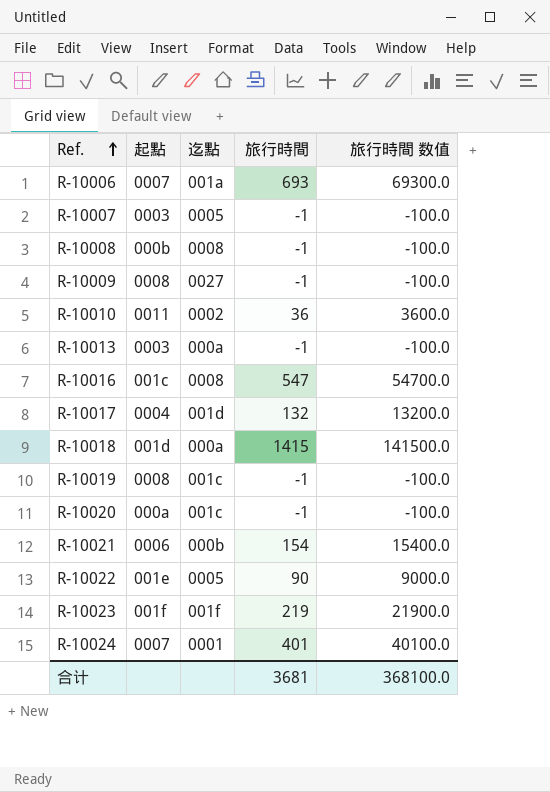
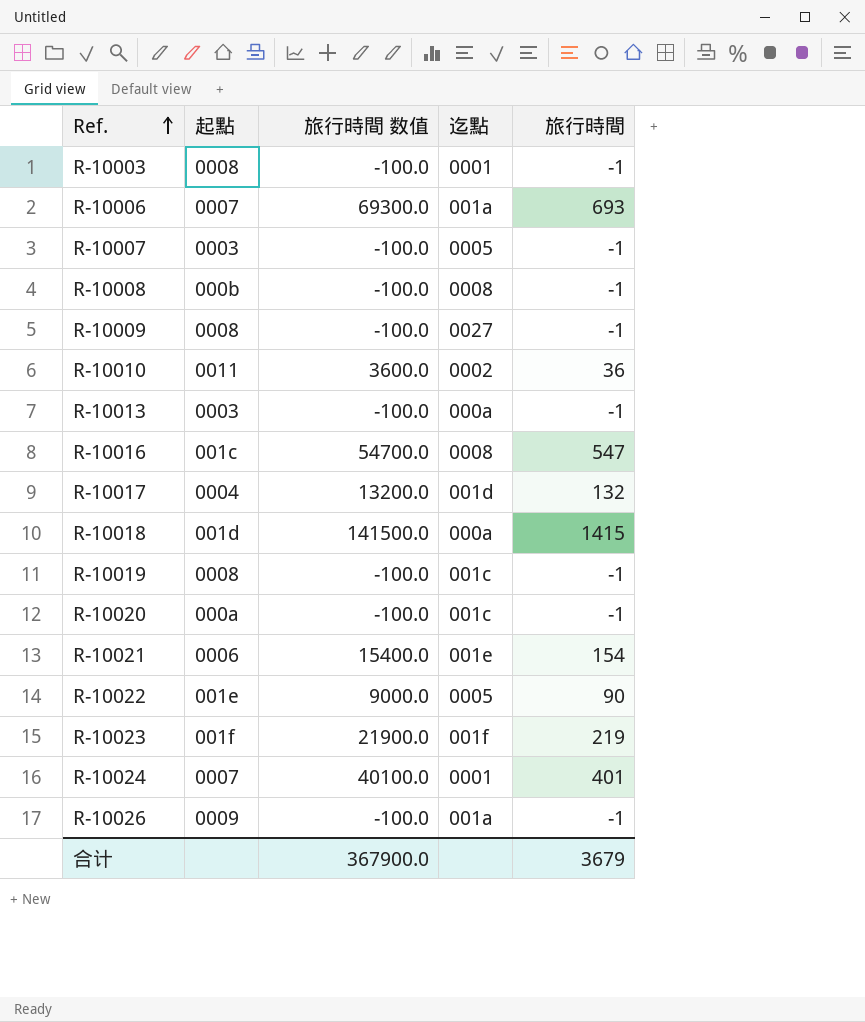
column 旅行時間 数值 | position: 5 -> 3
row R-10003: none -> 0008 | -100.0 | 0001 | -1
R-10021 | 迄點: 000b -> 001e
row R-10026: none -> 0009 | -100.0 | 001a | -1
合计 | 旅行時間 数值: 368100.0 -> 367900.0
合计 | 旅行時間: 3681 -> 3679

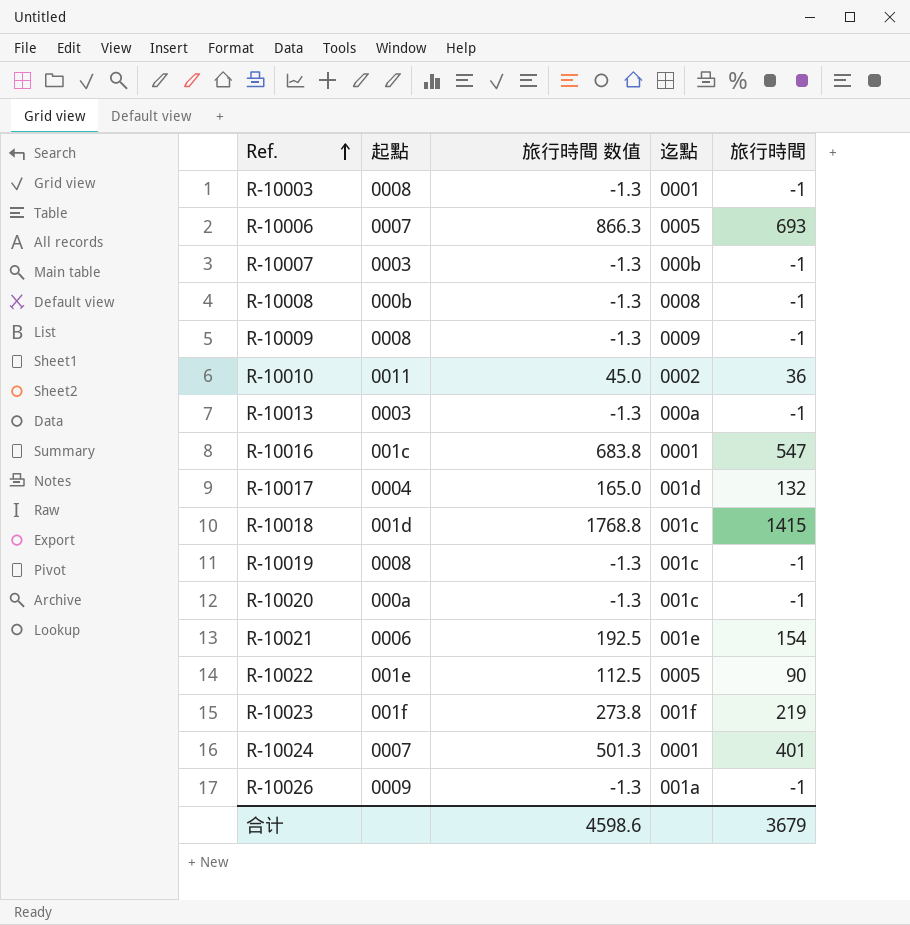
column 旅行時間 数值 | formula: [旅行時間] * 100 -> [旅行時間] * 1.25
R-10006 | 迄點: 001a -> 0005
R-10007 | 迄點: 0005 -> 000b
R-10009 | 迄點: 0027 -> 0009
R-10016 | 迄點: 0008 -> 0001
R-10018 | 迄點: 000a -> 001c
合计 | 旅行時間 数值: 367900.0 -> 4598.6

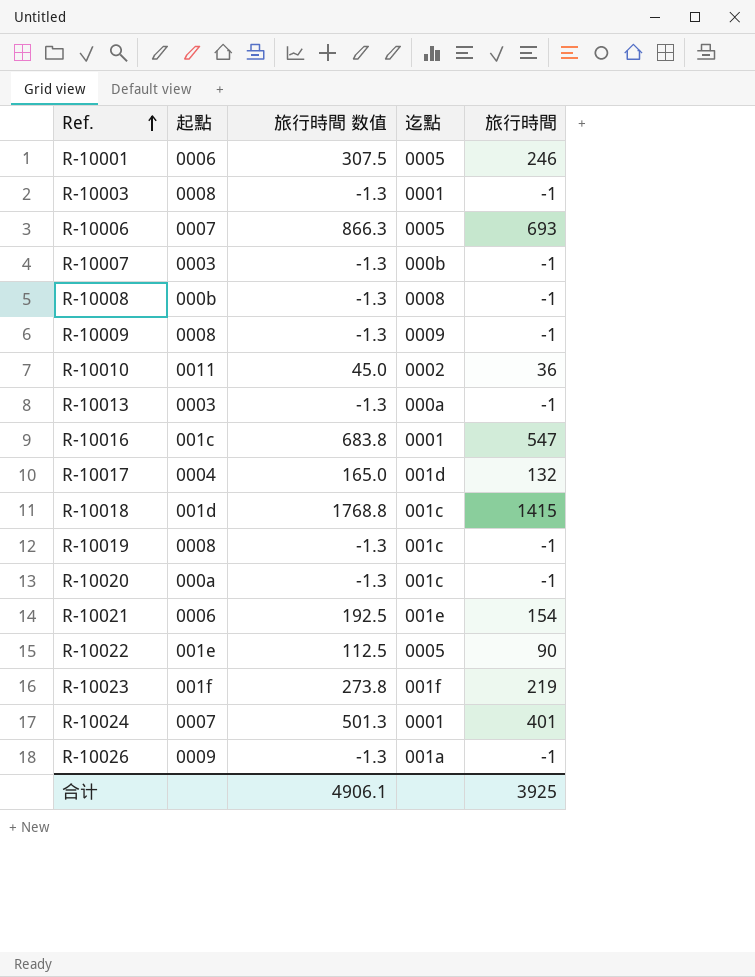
row R-10001: none -> 0006 | 307.5 | 0005 | 246
合计 | 旅行時間 数值: 4598.6 -> 4906.1
合计 | 旅行時間: 3679 -> 3925

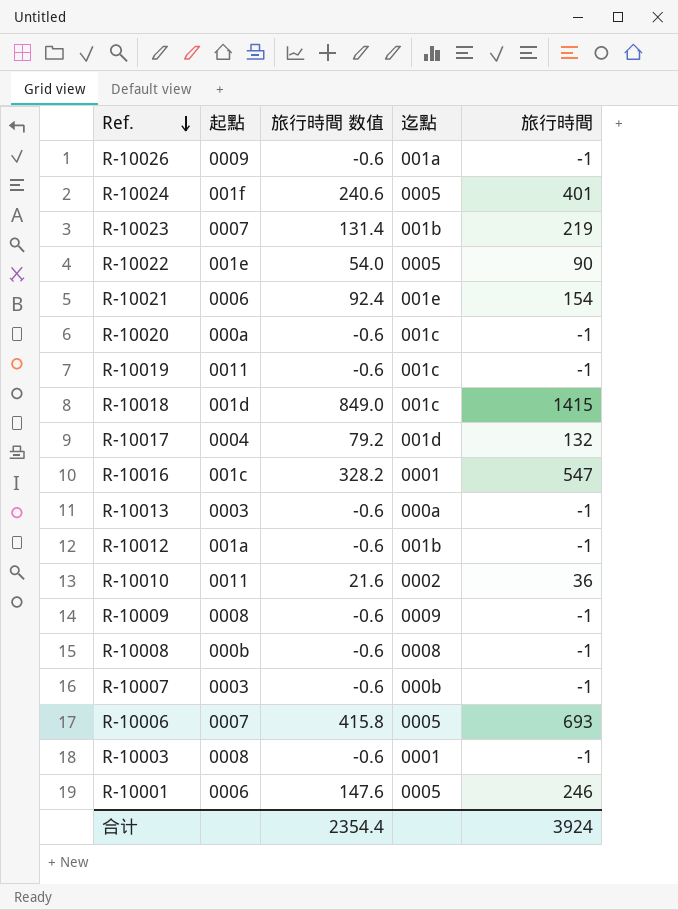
row order: Ref. ascending -> Ref. descending
column 旅行時間 数值 | formula: [旅行時間] * 1.25 -> [旅行時間] * 0.6
R-10024 | 起點: 0007 -> 001f
R-10024 | 迄點: 0001 -> 0005
R-10023 | 起點: 001f -> 0007
R-10023 | 迄點: 001f -> 001b
R-10019 | 起點: 0008 -> 0011
row R-10012: none -> 001a | -0.6 | 001b | -1
合计 | 旅行時間 数值: 4906.1 -> 2354.4
合计 | 旅行時間: 3925 -> 3924

